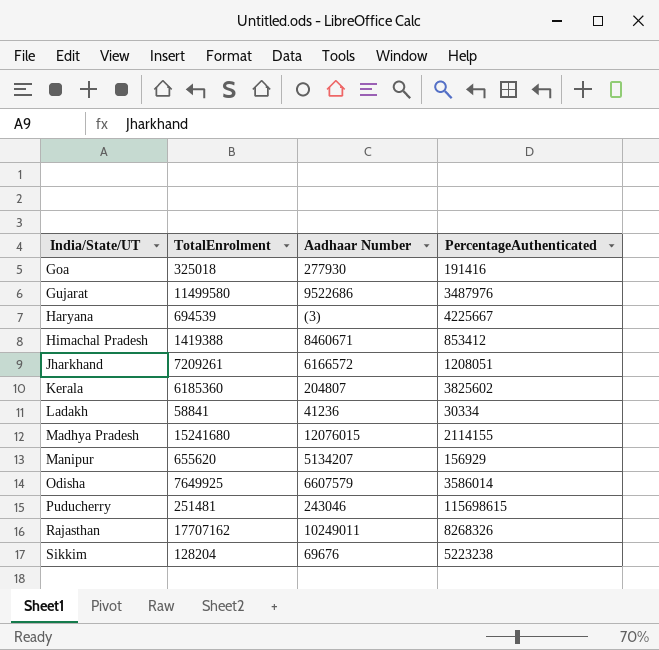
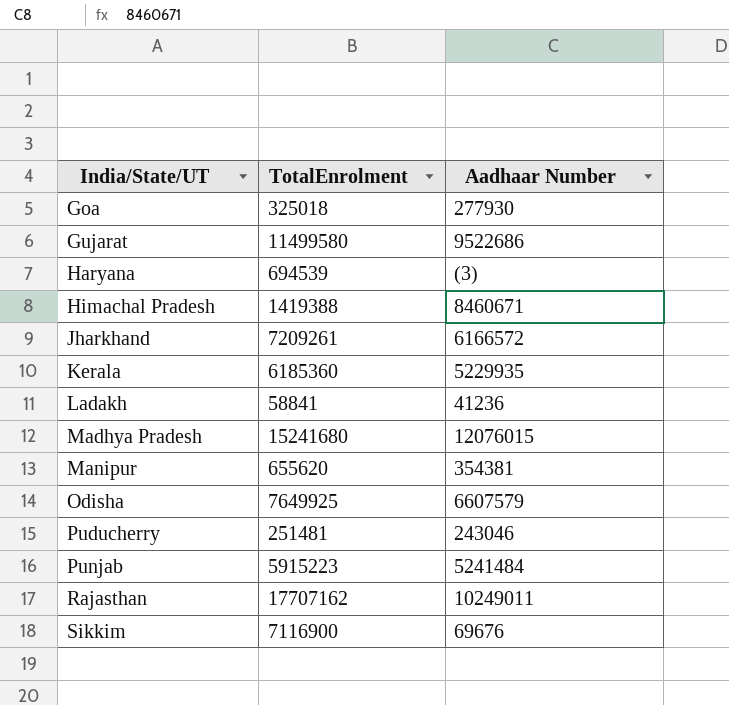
column PercentageAuthenticated | position: 4 -> none
Kerala | Aadhaar Number: 204807 -> 5229935
Manipur | Aadhaar Number: 5134207 -> 354381
row Punjab: none -> 5915223 | 5241484
Sikkim | TotalEnrolment: 128204 -> 7116900

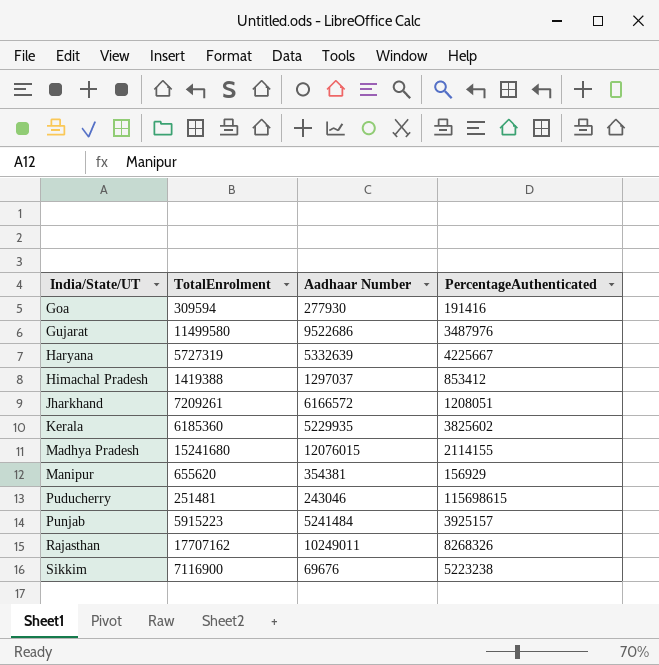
column PercentageAuthenticated | position: none -> 4
row Ladakh: 58841 | 41236 -> none
row Odisha: 7649925 | 6607579 -> none
Goa | TotalEnrolment: 325018 -> 309594
Haryana | TotalEnrolment: 694539 -> 5727319
Haryana | Aadhaar Number: (3) -> 5332639
Himachal Pradesh | Aadhaar Number: 8460671 -> 1297037

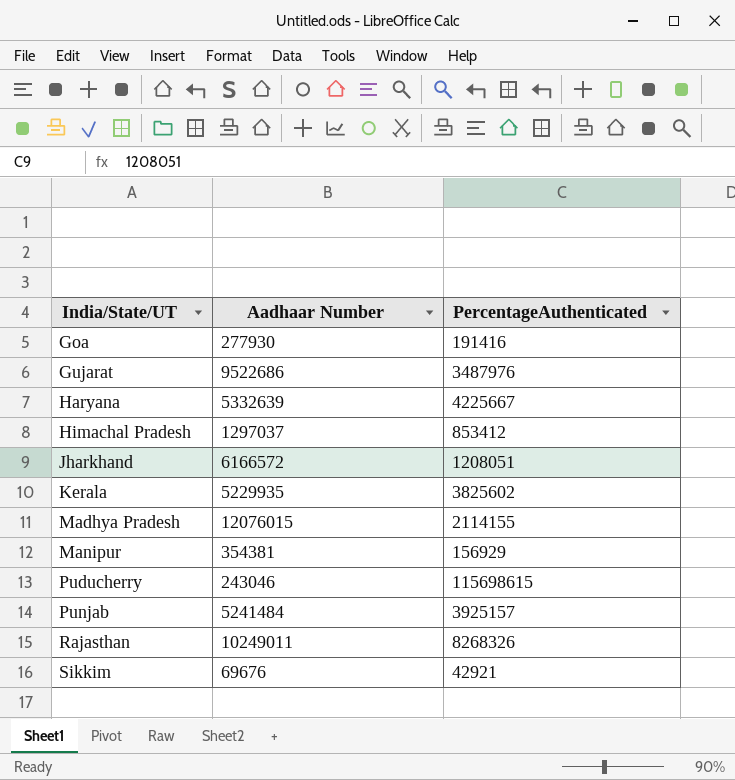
column TotalEnrolment | position: 2 -> none
Sikkim | PercentageAuthenticated: 5223238 -> 42921

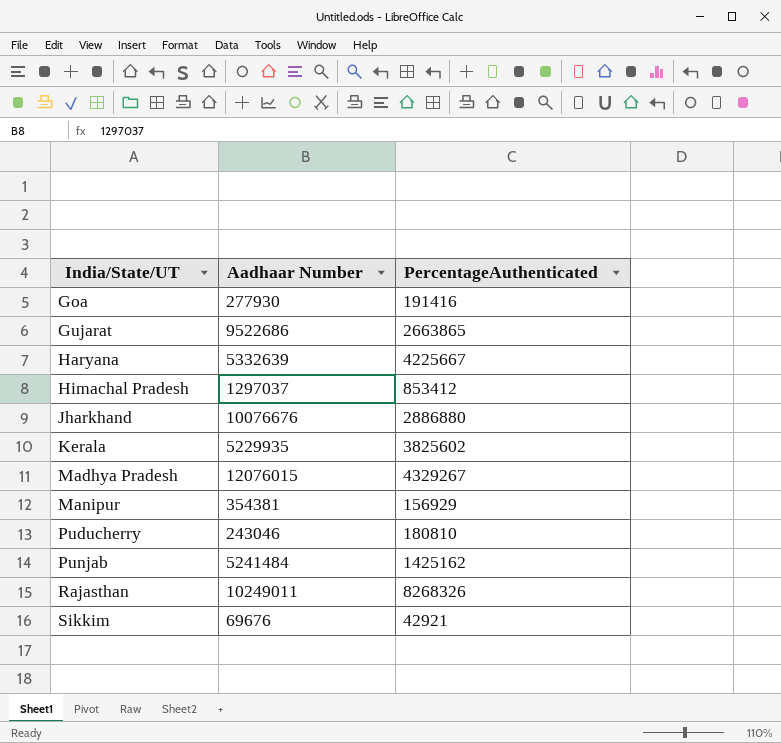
Gujarat | PercentageAuthenticated: 3487976 -> 2663865
Jharkhand | Aadhaar Number: 6166572 -> 10076676
Jharkhand | PercentageAuthenticated: 1208051 -> 2886880
Madhya Pradesh | PercentageAuthenticated: 2114155 -> 4329267
Puducherry | PercentageAuthenticated: 115698615 -> 180810
Punjab | PercentageAuthenticated: 3925157 -> 1425162

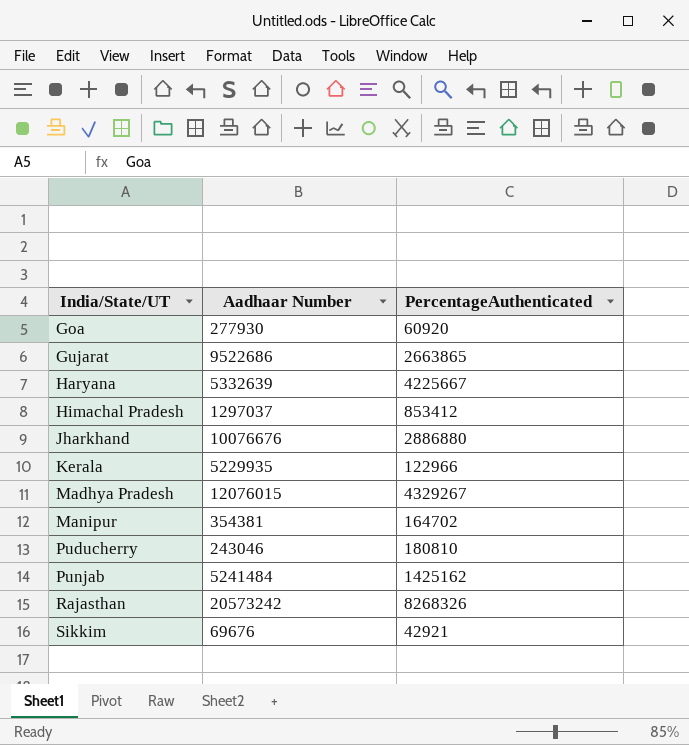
Goa | PercentageAuthenticated: 191416 -> 60920
Kerala | PercentageAuthenticated: 3825602 -> 122966
Manipur | PercentageAuthenticated: 156929 -> 164702
Rajasthan | Aadhaar Number: 10249011 -> 20573242

